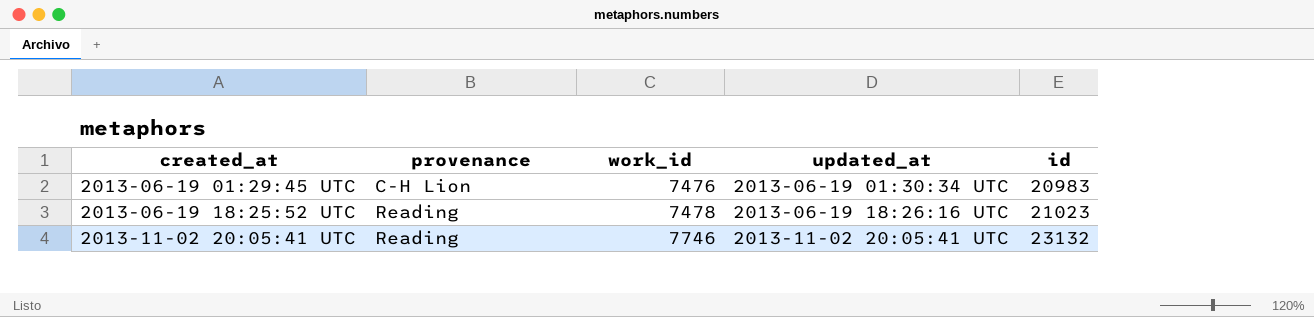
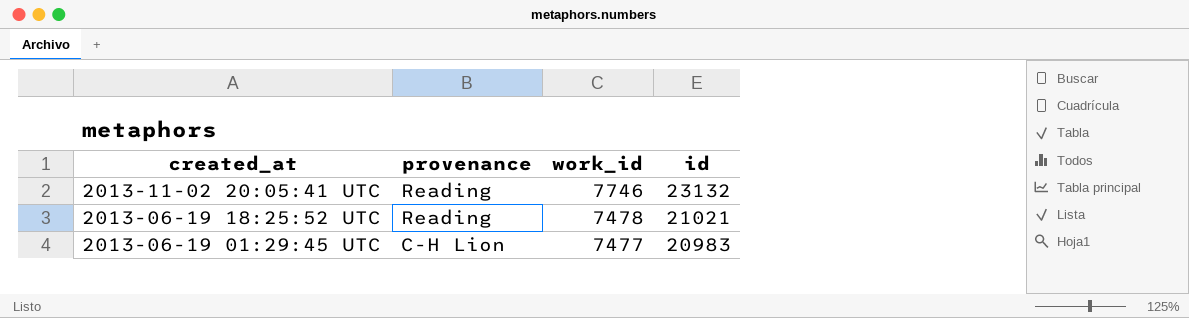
row order: created_at ascending -> created_at descending
column updated_at | position: 4 -> none
2013-06-19 18:25:52 UTC | id: 21023 -> 21021
2013-06-19 01:29:45 UTC | work_id: 7476 -> 7477

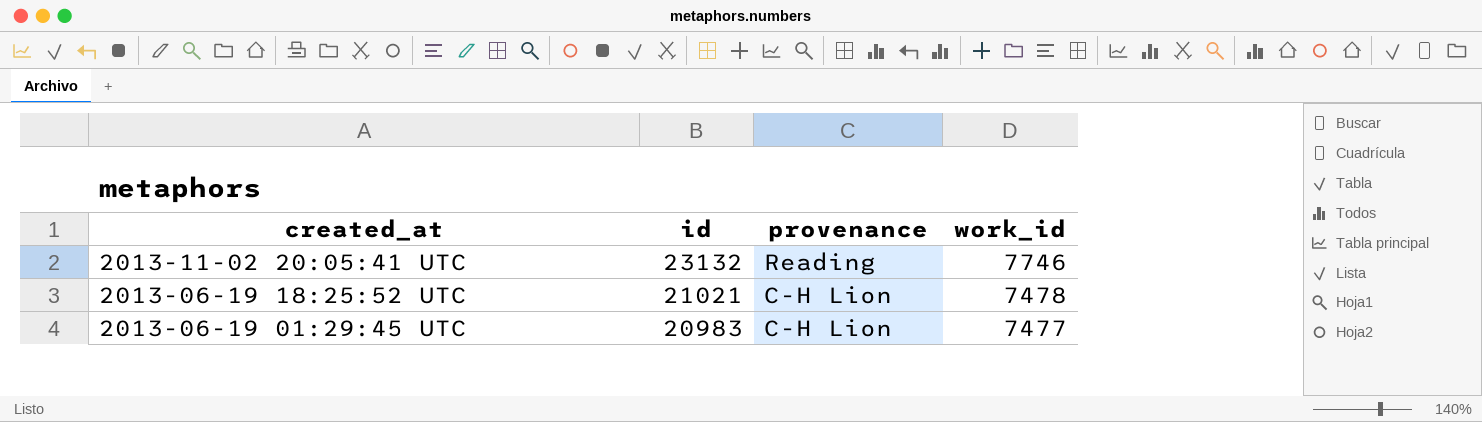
column id | position: 4 -> 2
2013-06-19 18:25:52 UTC | provenance: Reading -> C-H Lion

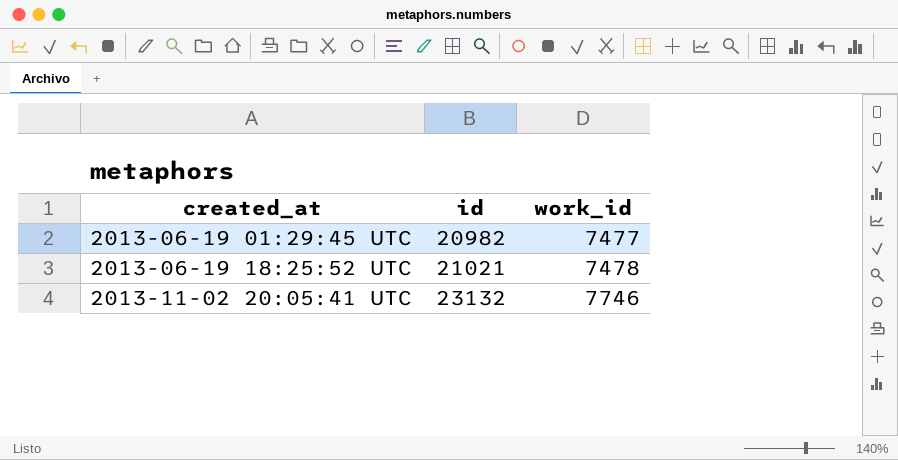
row order: created_at descending -> created_at ascending
column provenance | position: 3 -> none
2013-06-19 01:29:45 UTC | id: 20983 -> 20982

